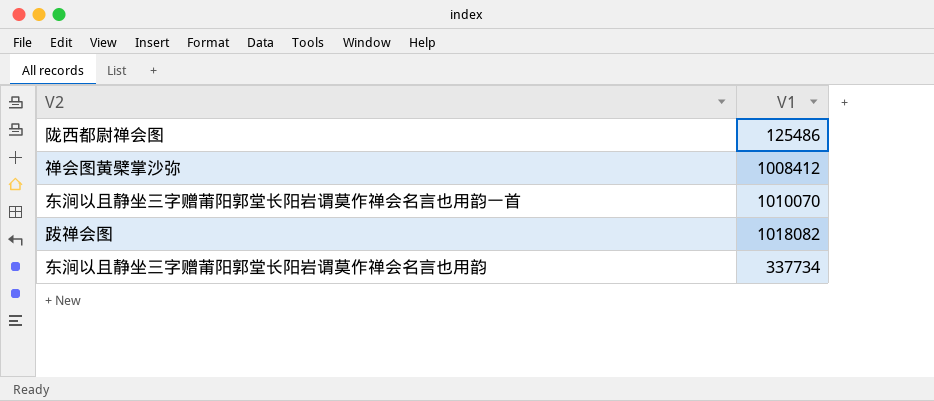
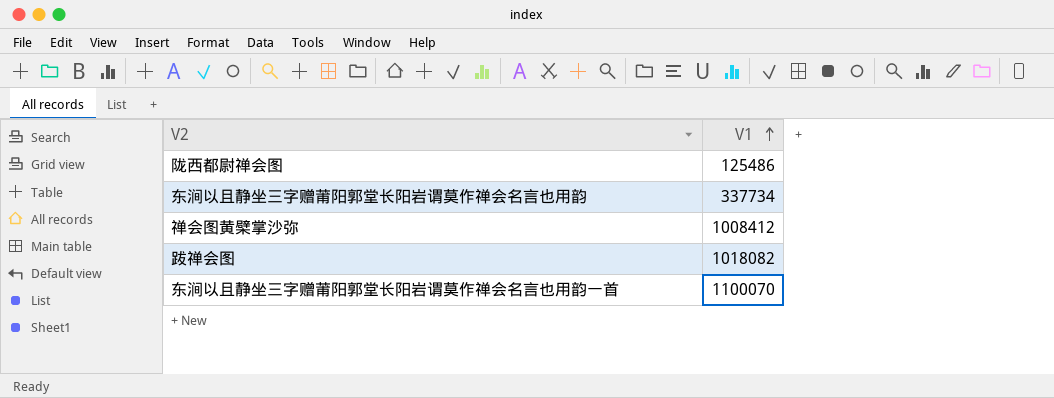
row order: none -> V1 ascending
东涧以且静坐三字赠莆阳郭堂长阳岩谓莫作禅会名言也用韵一首 | V1: 1010070 -> 1100070

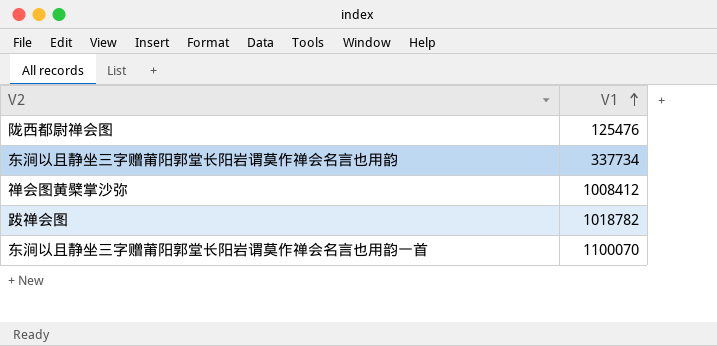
陇西都尉禅会图 | V1: 125486 -> 125476
跋禅会图 | V1: 1018082 -> 1018782

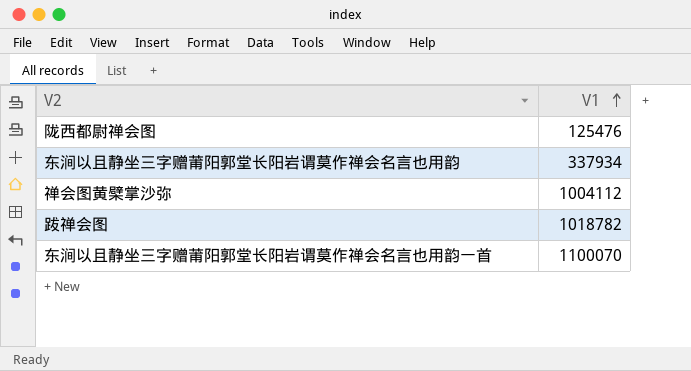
东涧以且静坐三字赠莆阳郭堂长阳岩谓莫作禅会名言也用韵 | V1: 337734 -> 337934
禅会图黄檗掌沙弥 | V1: 1008412 -> 1004112

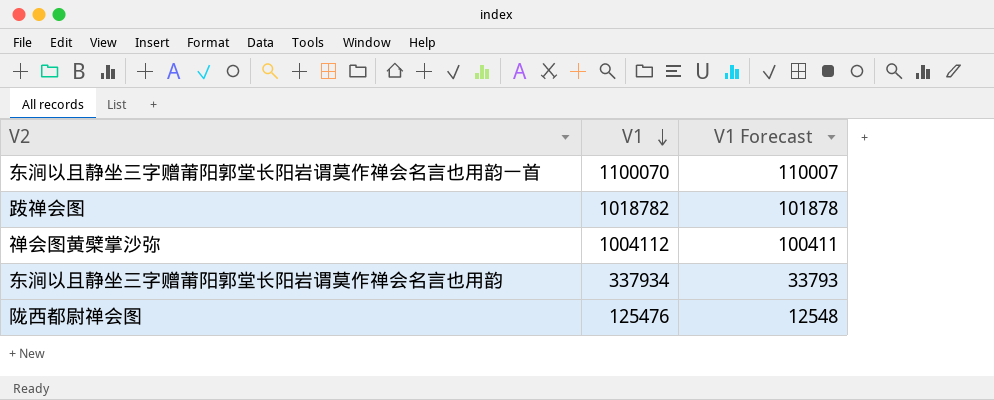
row order: V1 ascending -> V1 descending
column V1 Forecast | formula: none -> [V1] * 0.1

